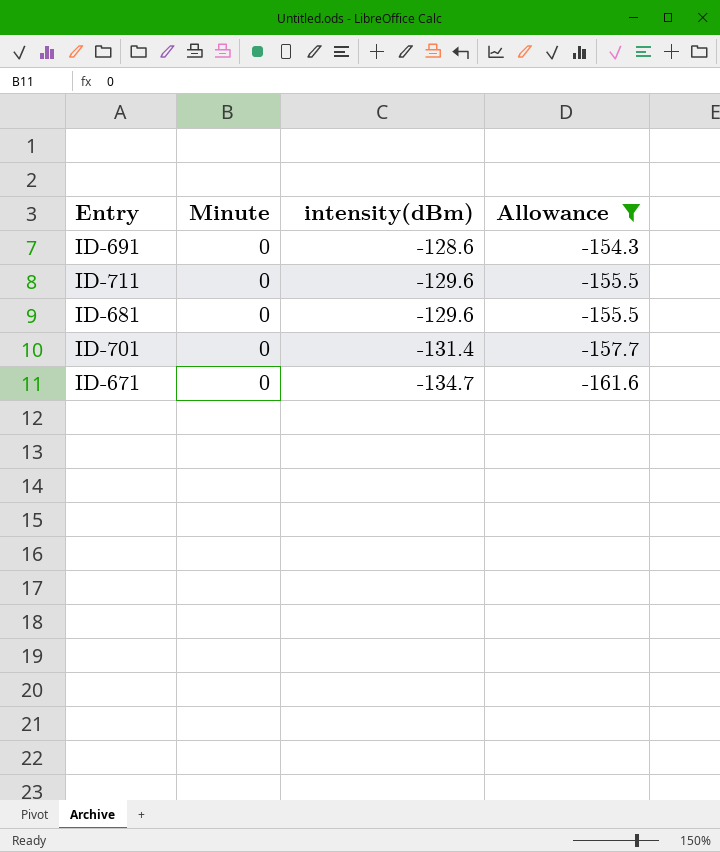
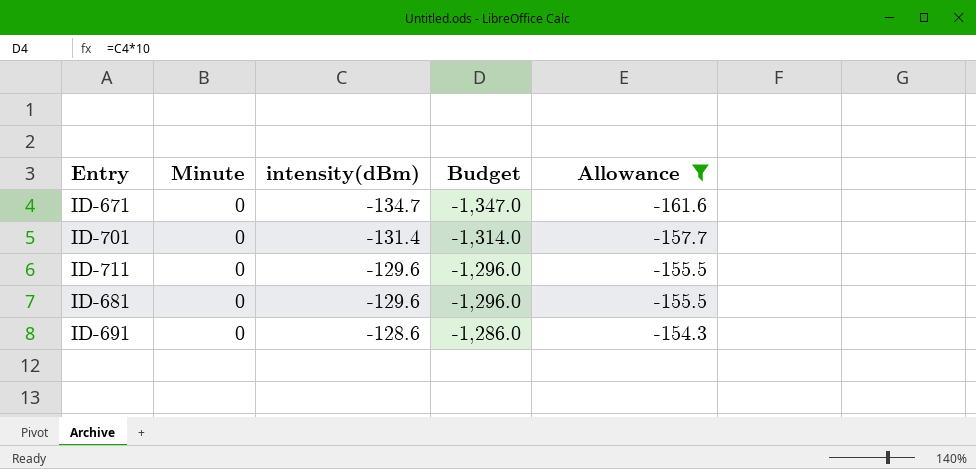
row order: intensity(dBm) descending -> intensity(dBm) ascending
column Budget | formula: none -> [intensity(dBm)] * 10

